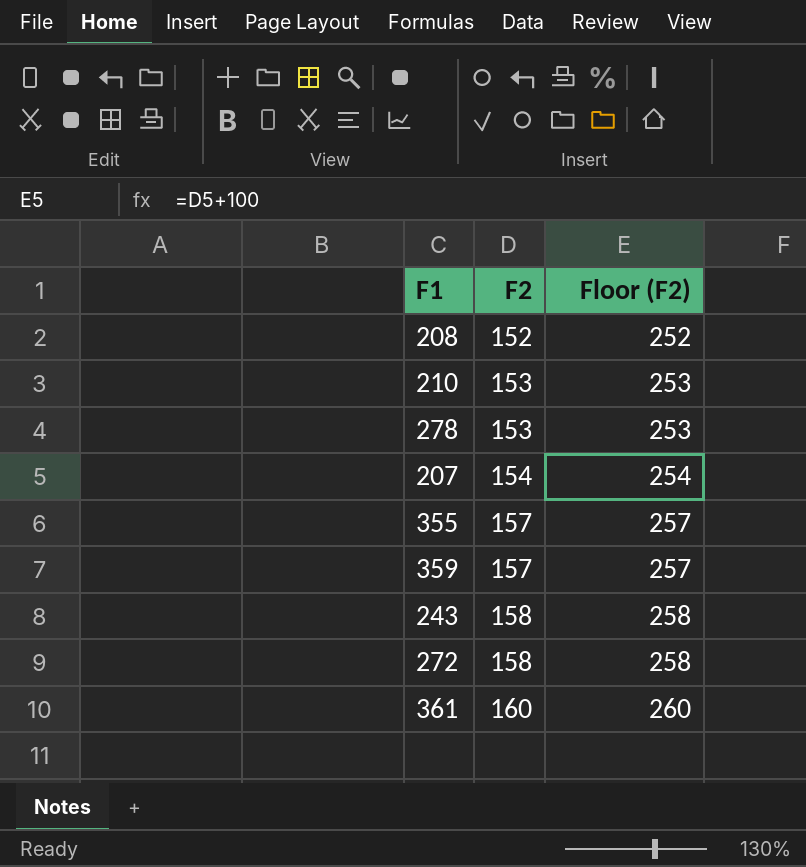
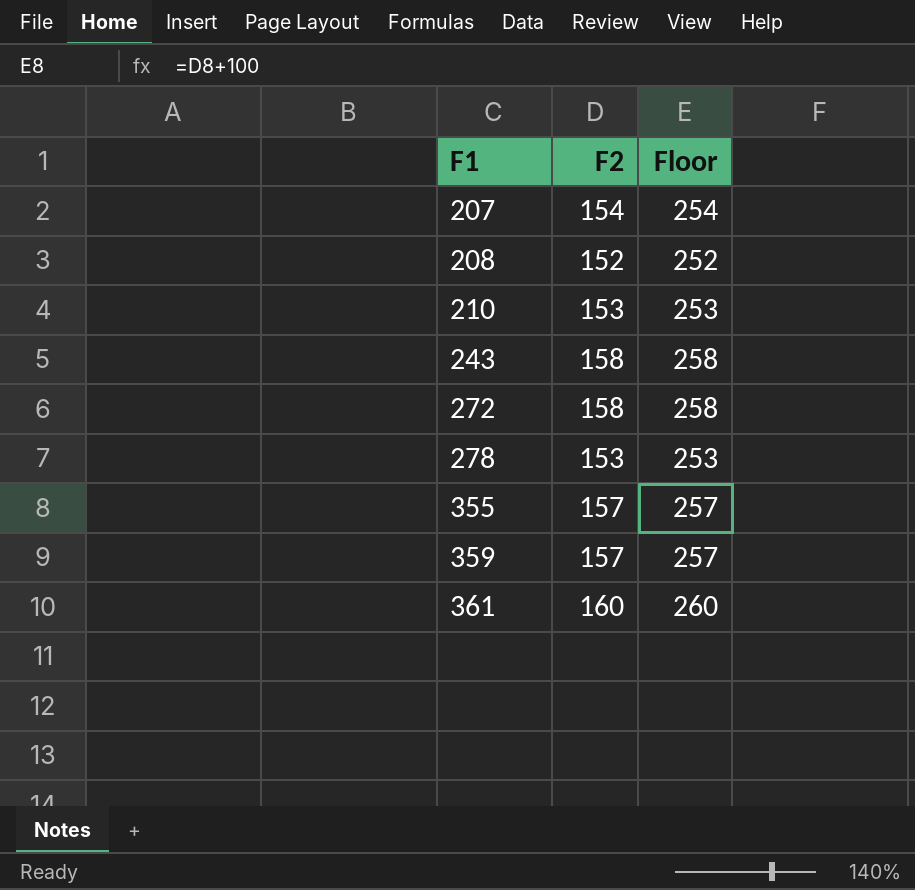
row order: F2 ascending -> F1 ascending
column name: Floor (F2) -> Floor

